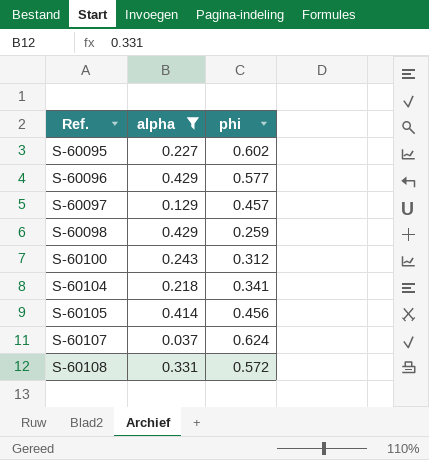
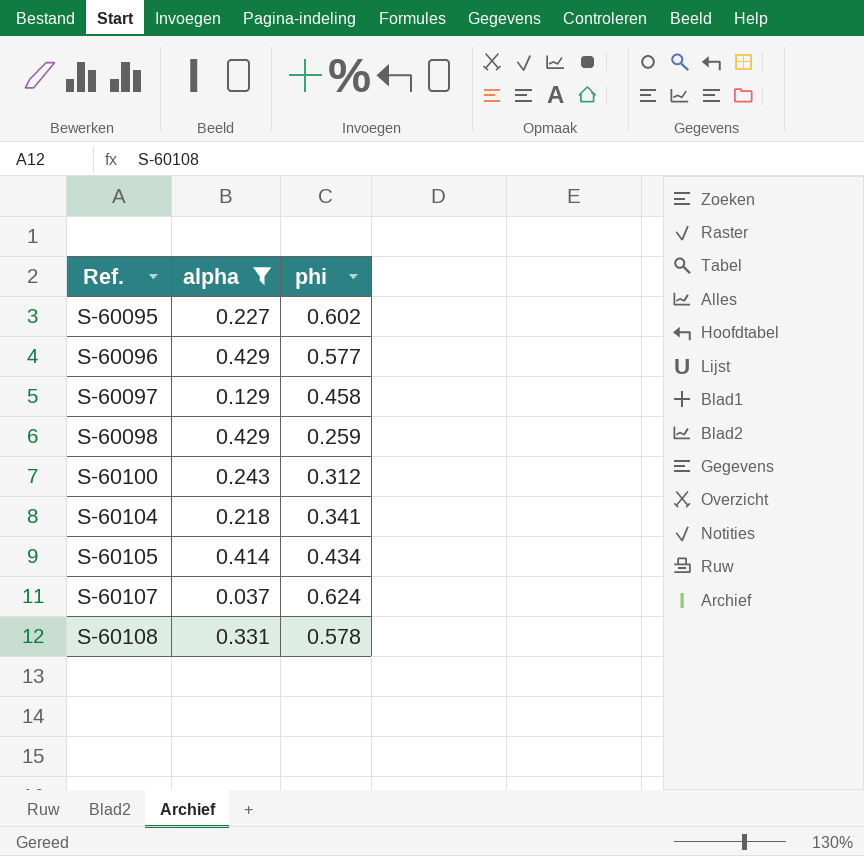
S-60097 | phi: 0.457 -> 0.458
S-60105 | phi: 0.456 -> 0.434
S-60108 | phi: 0.572 -> 0.578

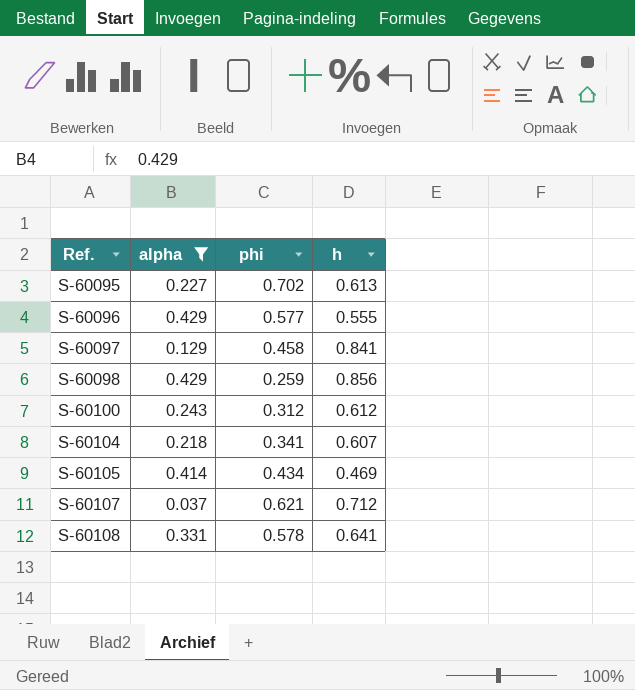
column h | position: none -> 4
S-60095 | phi: 0.602 -> 0.702
S-60107 | phi: 0.624 -> 0.621

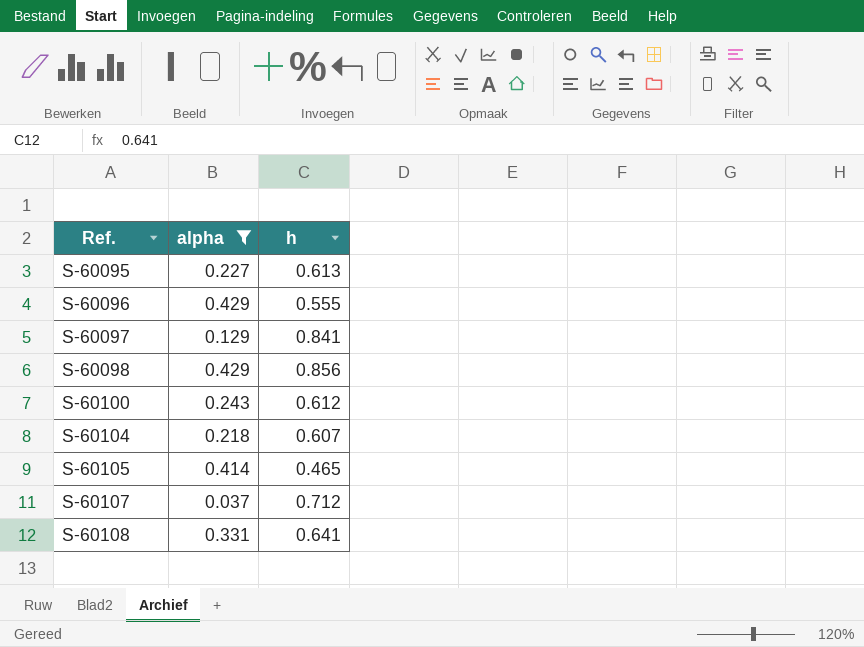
column phi | position: 3 -> none
S-60105 | h: 0.469 -> 0.465

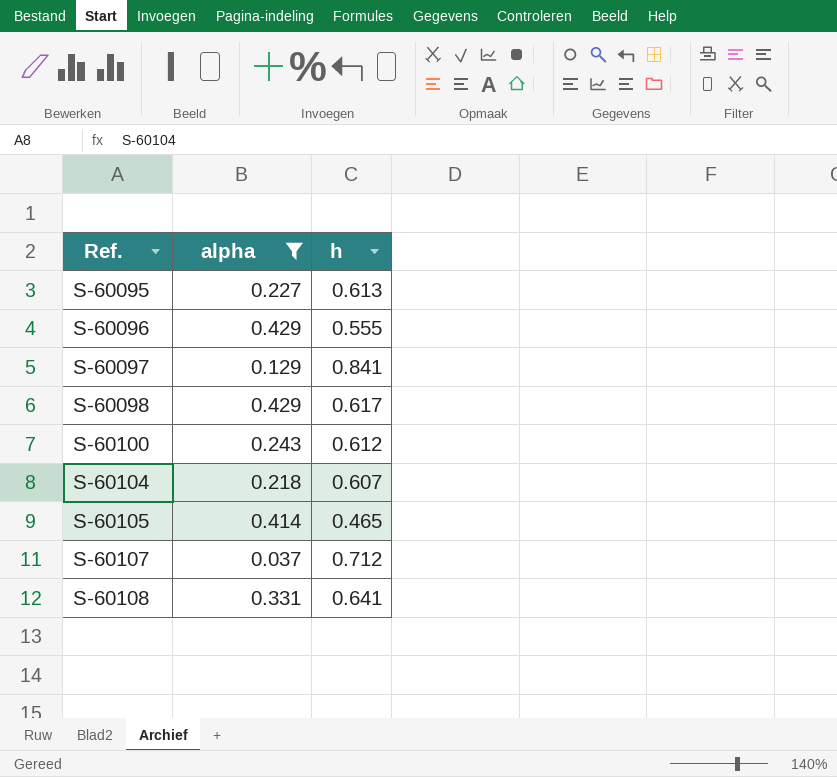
S-60098 | h: 0.856 -> 0.617

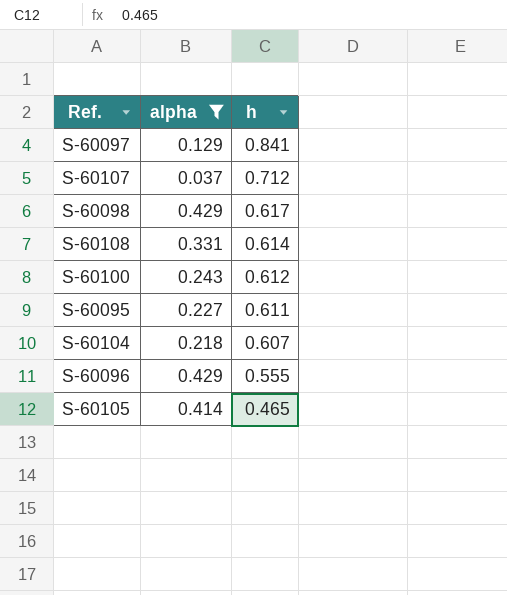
row order: Ref. ascending -> h descending
S-60108 | h: 0.641 -> 0.614
S-60095 | h: 0.613 -> 0.611

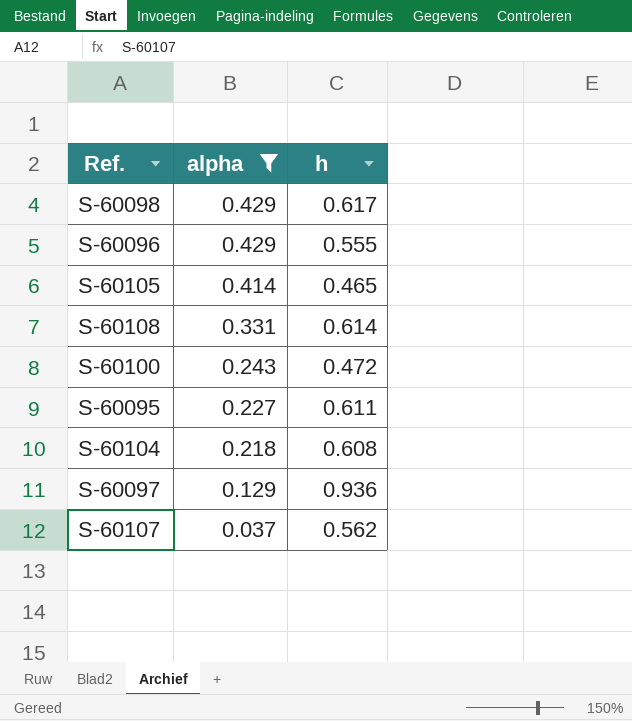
row order: h descending -> alpha descending
S-60100 | h: 0.612 -> 0.472
S-60104 | h: 0.607 -> 0.608
S-60097 | h: 0.841 -> 0.936
S-60107 | h: 0.712 -> 0.562

